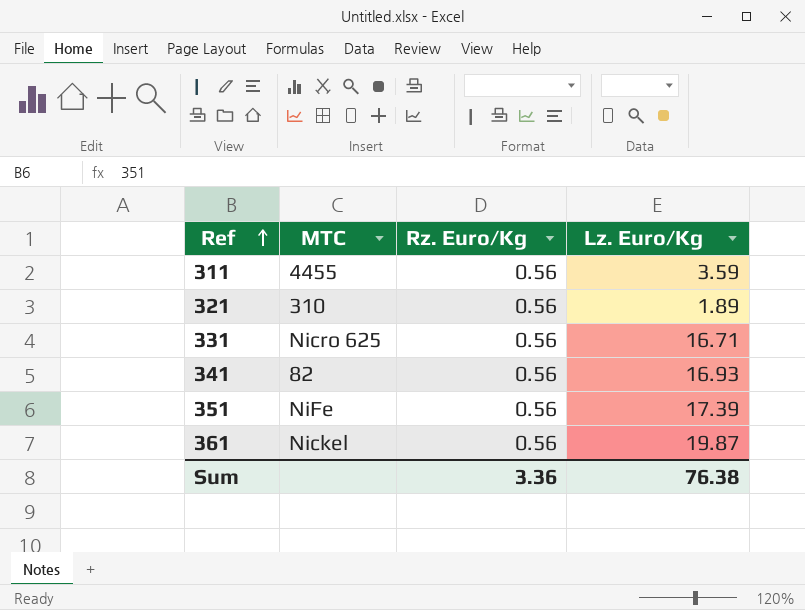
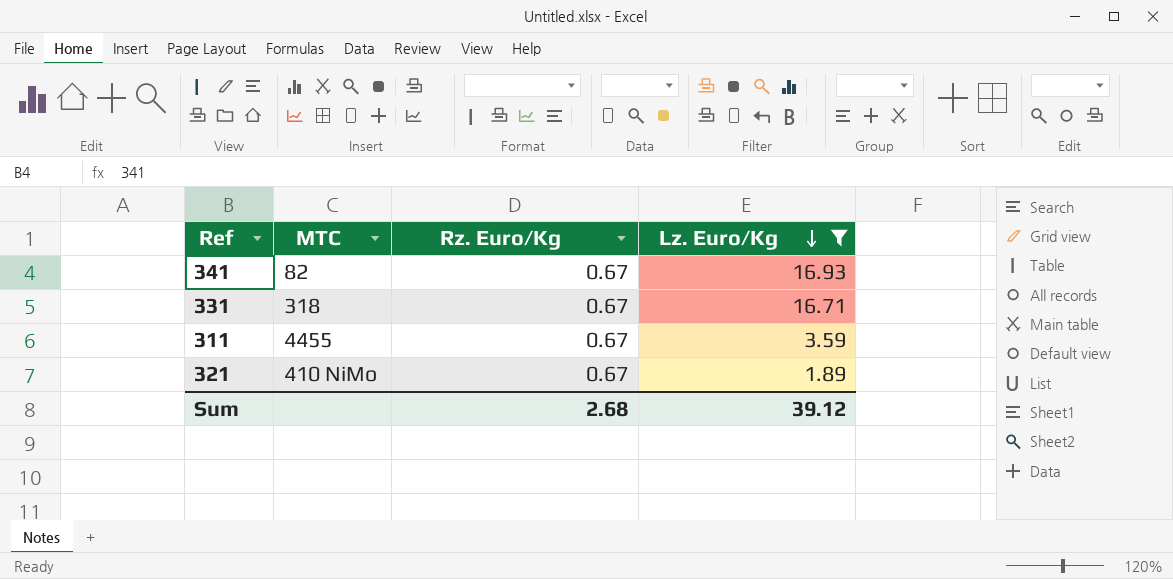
filter: none -> Lz. Euro/Kg <= 16.93
row order: Ref ascending -> Lz. Euro/Kg descending
341 | Rz. Euro/Kg: 0.56 -> 0.67
331 | MTC: Nicro 625 -> 318
331 | Rz. Euro/Kg: 0.56 -> 0.67
311 | Rz. Euro/Kg: 0.56 -> 0.67
321 | MTC: 310 -> 410 NiMo
321 | Rz. Euro/Kg: 0.56 -> 0.67
Sum | Rz. Euro/Kg: 3.36 -> 2.68
Sum | Lz. Euro/Kg: 76.38 -> 39.12

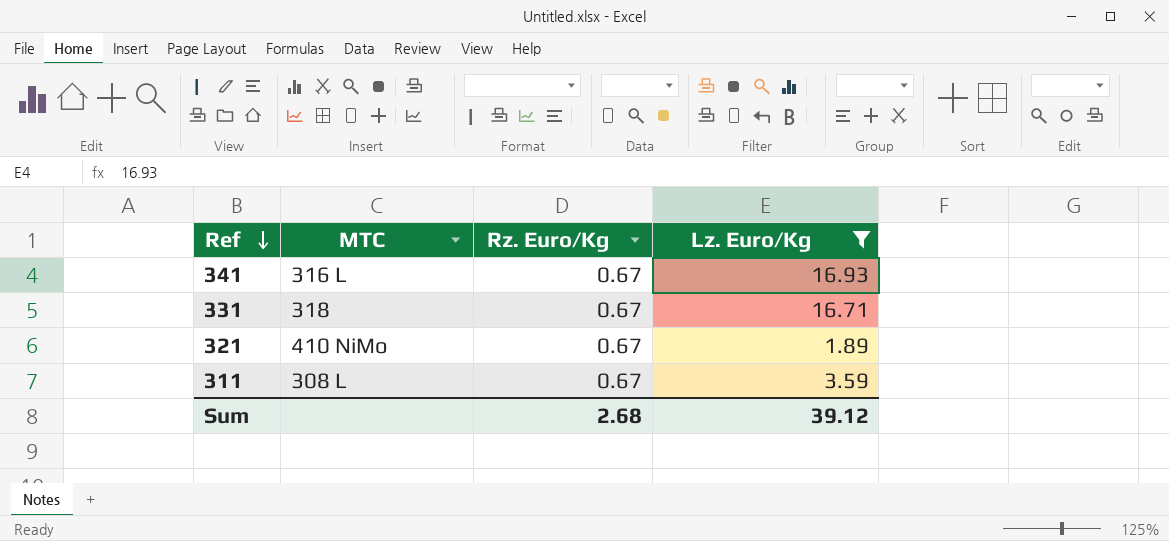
row order: Lz. Euro/Kg descending -> Ref descending
341 | MTC: 82 -> 316 L
311 | MTC: 4455 -> 308 L

